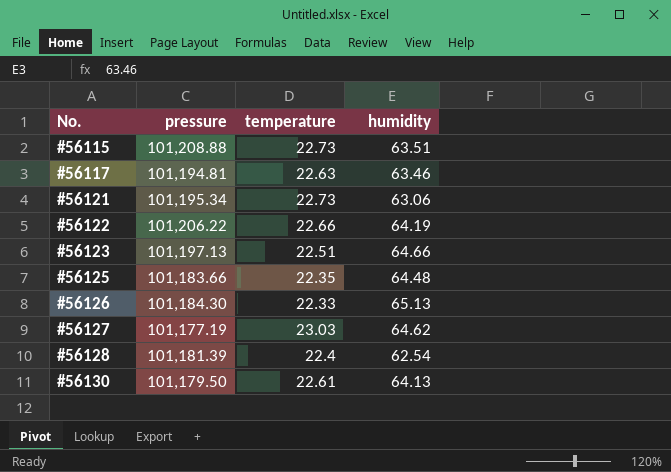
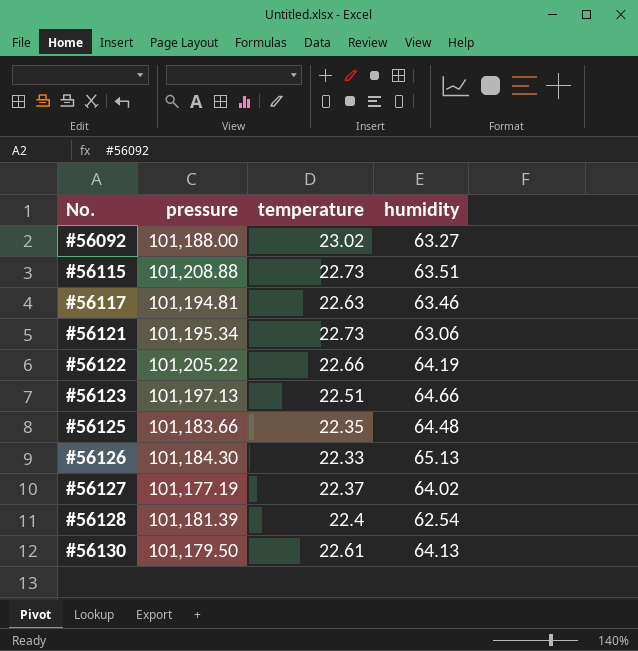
row #56092: none -> 101,188.00 | 23.02 | 63.27
#56122 | pressure: 101,206.22 -> 101,205.22
#56127 | temperature: 23.03 -> 22.37
#56127 | humidity: 64.62 -> 64.02

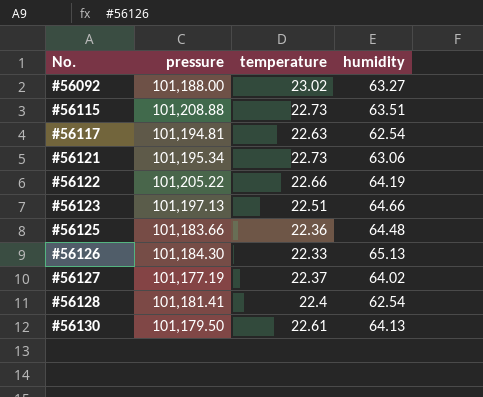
#56117 | humidity: 63.46 -> 62.54
#56125 | temperature: 22.35 -> 22.36
#56128 | pressure: 101,181.39 -> 101,181.41

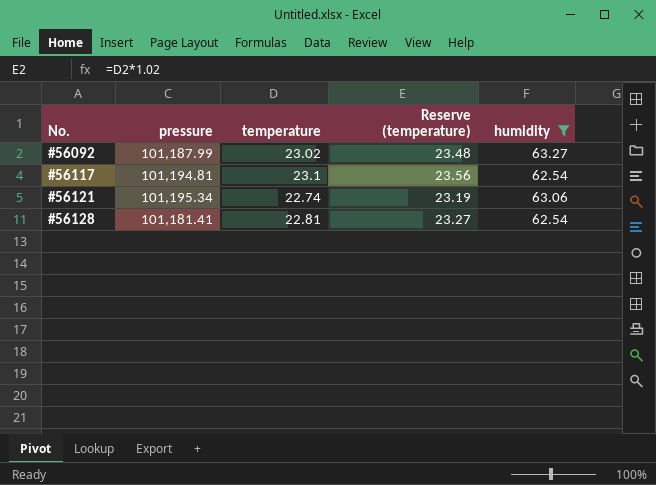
filter: none -> humidity <= 63.27
column Reserve (temperature) | formula: none -> [temperature] * 1.02
#56092 | pressure: 101,188.00 -> 101,187.99
#56117 | temperature: 22.63 -> 23.1
#56121 | temperature: 22.73 -> 22.74
#56128 | temperature: 22.4 -> 22.81

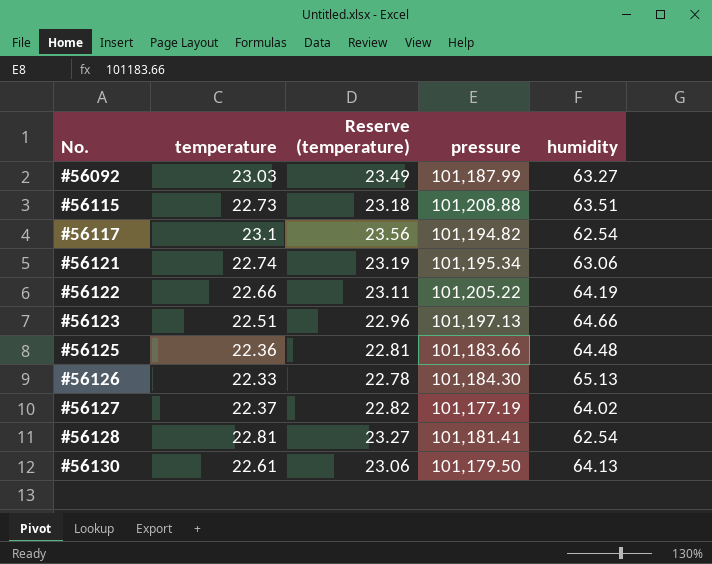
filter: humidity <= 63.27 -> none
column pressure | position: 2 -> 4
#56092 | temperature: 23.02 -> 23.03
#56092 | Reserve (temperature): 23.48 -> 23.49
#56117 | pressure: 101,194.81 -> 101,194.82

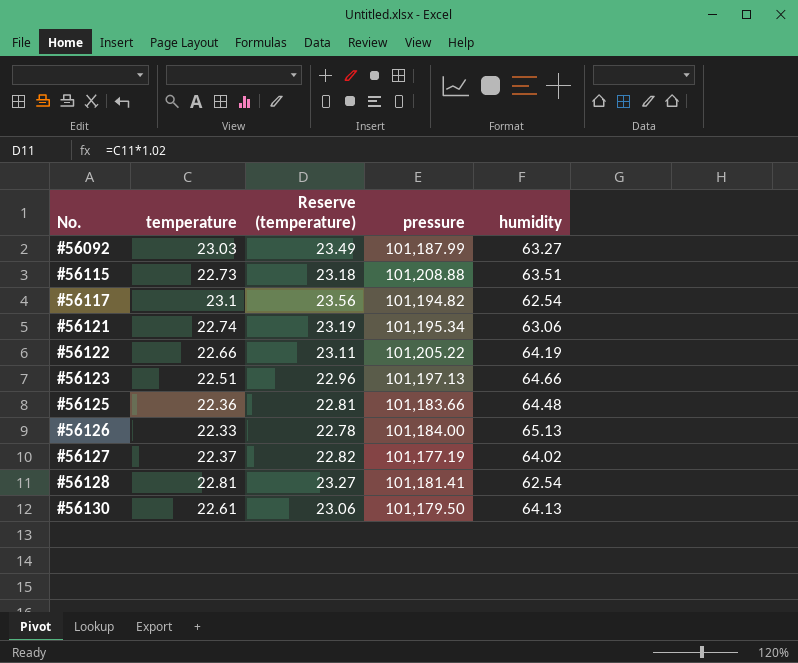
#56126 | pressure: 101,184.30 -> 101,184.00

